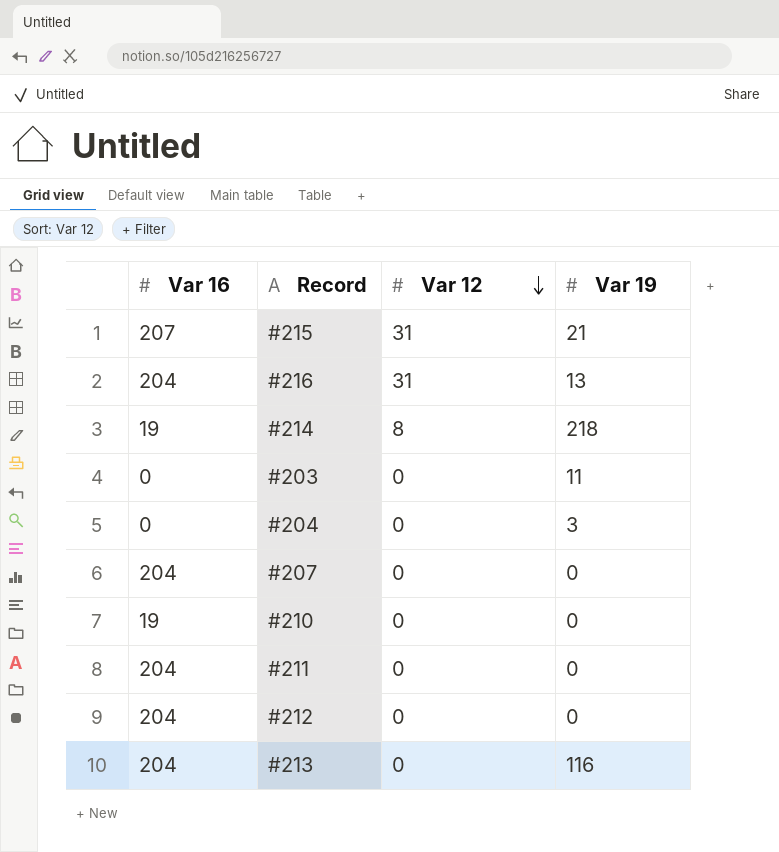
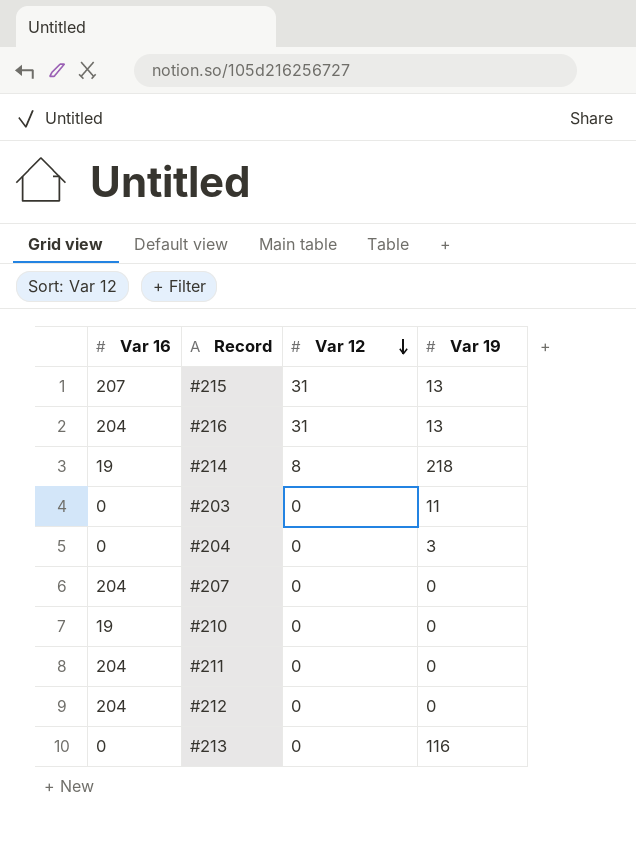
#215 | Var 19: 21 -> 13
#213 | Var 16: 204 -> 0

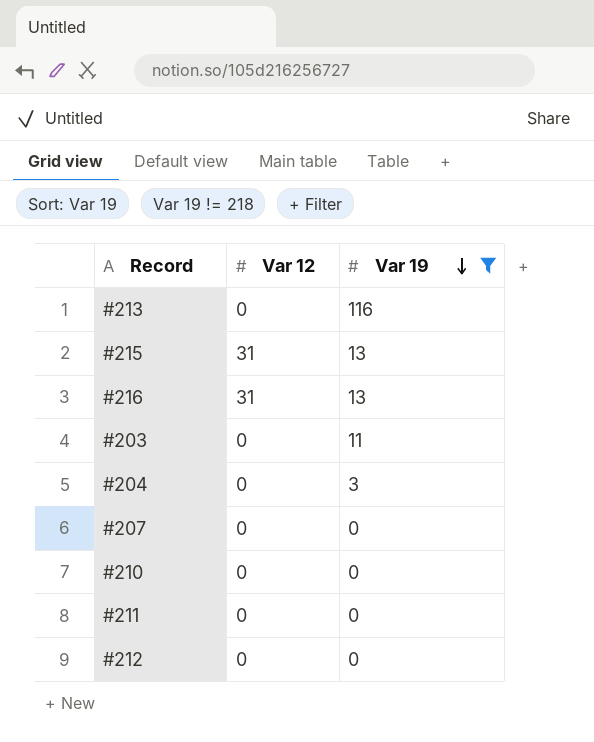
filter: none -> Var 19 != 218
row order: Var 12 descending -> Var 19 descending
column Var 16 | position: 1 -> none

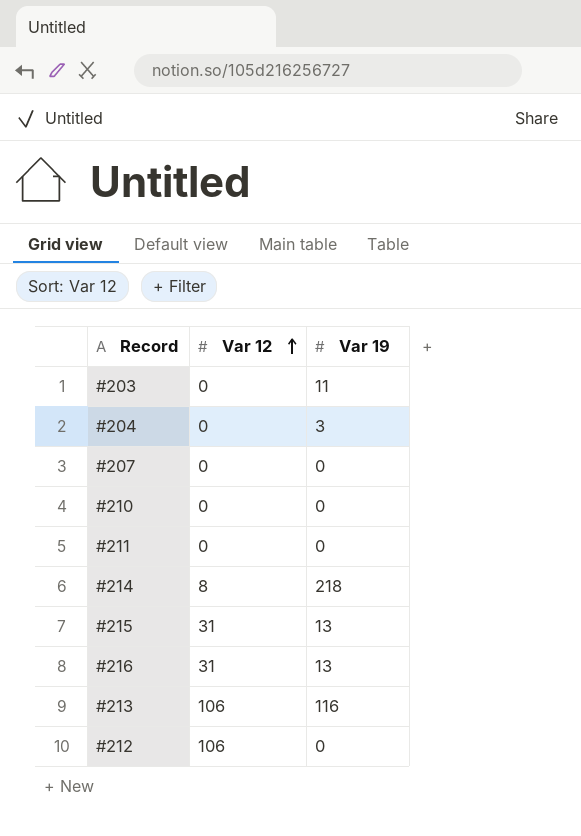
filter: Var 19 != 218 -> none
row order: Var 19 descending -> Var 12 ascending
#213 | Var 12: 0 -> 106
#212 | Var 12: 0 -> 106

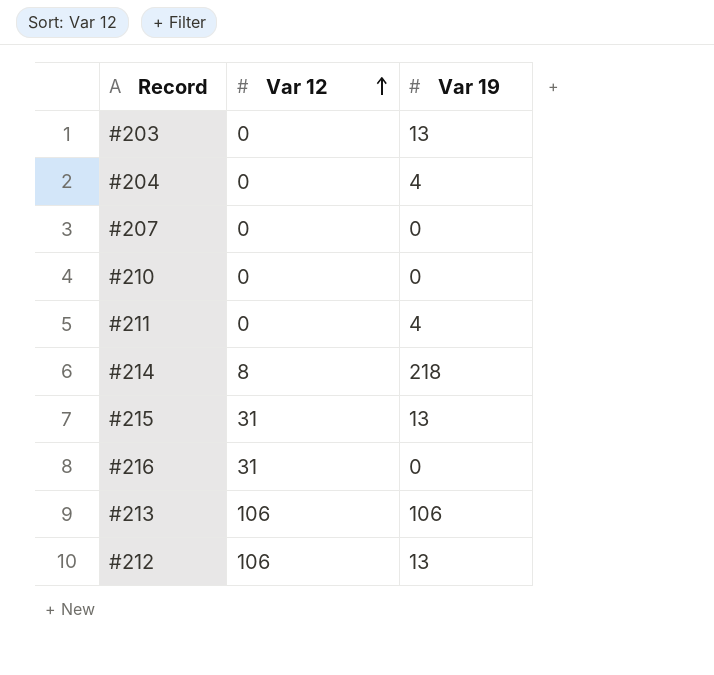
#203 | Var 19: 11 -> 13
#204 | Var 19: 3 -> 4
#211 | Var 19: 0 -> 4
#216 | Var 19: 13 -> 0
#213 | Var 19: 116 -> 106
#212 | Var 19: 0 -> 13

